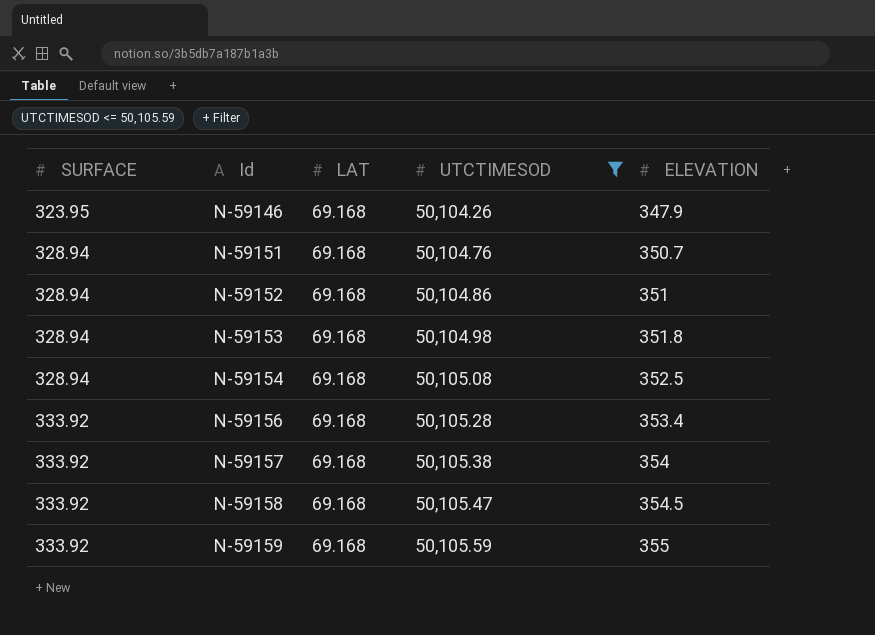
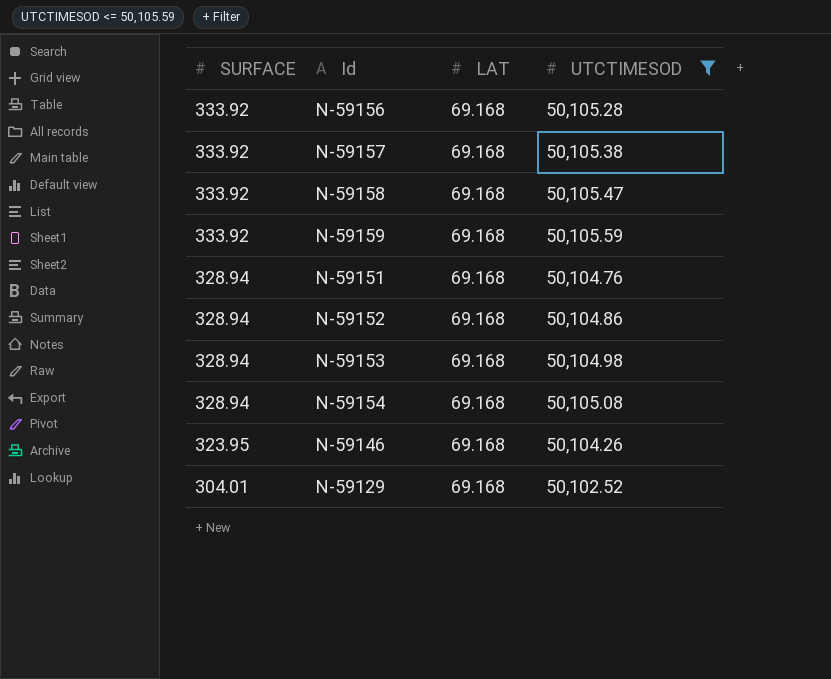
row order: SURFACE ascending -> SURFACE descending
column ELEVATION | position: 5 -> none
row N-59129: none -> 304.01 | 69.168 | 50,102.52

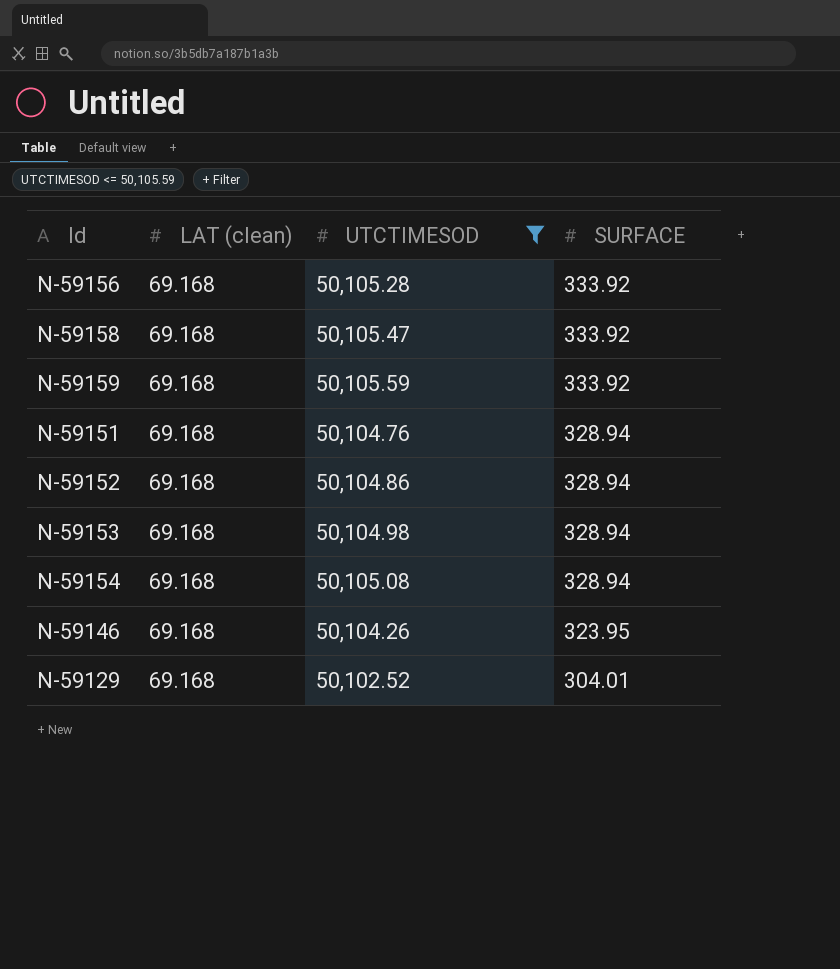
column name: LAT -> LAT (clean)
column SURFACE | position: 1 -> 4
row N-59157: 333.92 | 69.168 | 50,105.38 -> none

